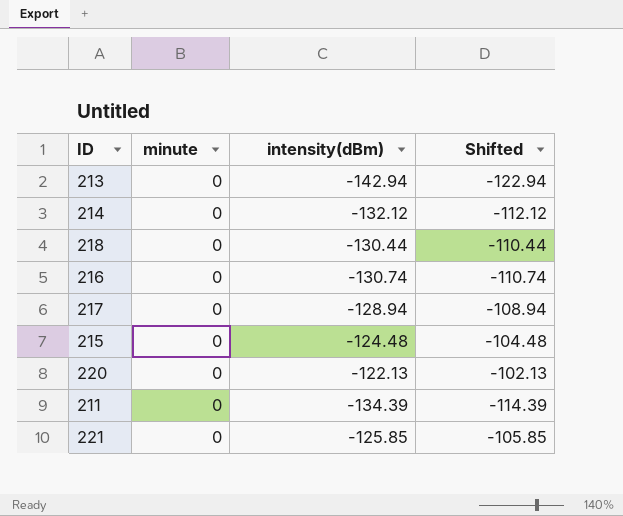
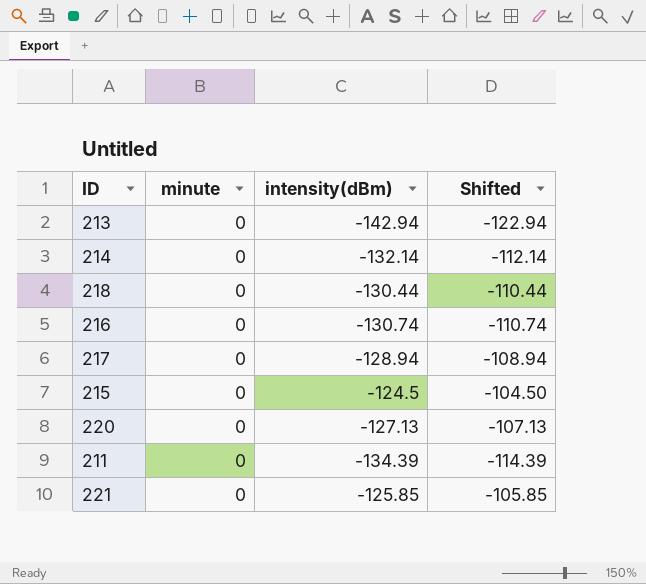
214 | intensity(dBm): -132.12 -> -132.14
214 | Shifted: -112.12 -> -112.14
215 | intensity(dBm): -124.48 -> -124.5
215 | Shifted: -104.48 -> -104.50
220 | intensity(dBm): -122.13 -> -127.13
220 | Shifted: -102.13 -> -107.13

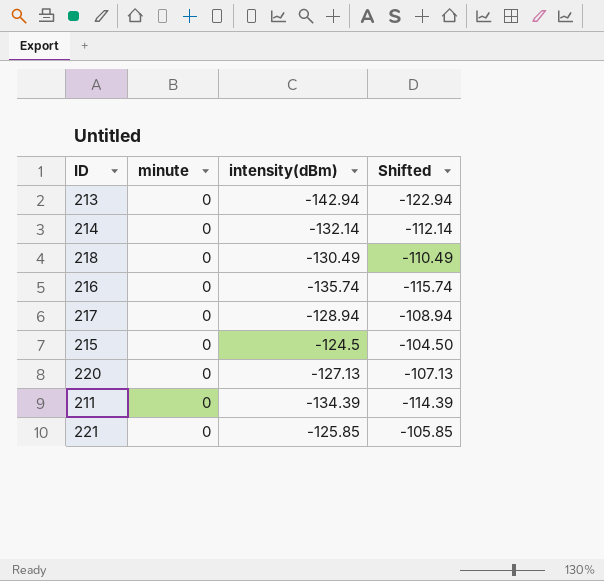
218 | intensity(dBm): -130.44 -> -130.49
218 | Shifted: -110.44 -> -110.49
216 | intensity(dBm): -130.74 -> -135.74
216 | Shifted: -110.74 -> -115.74

